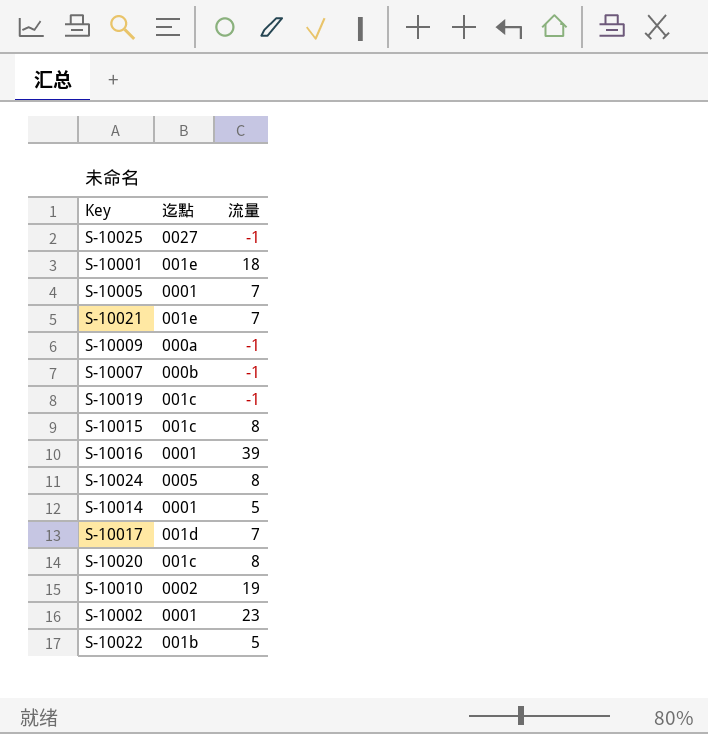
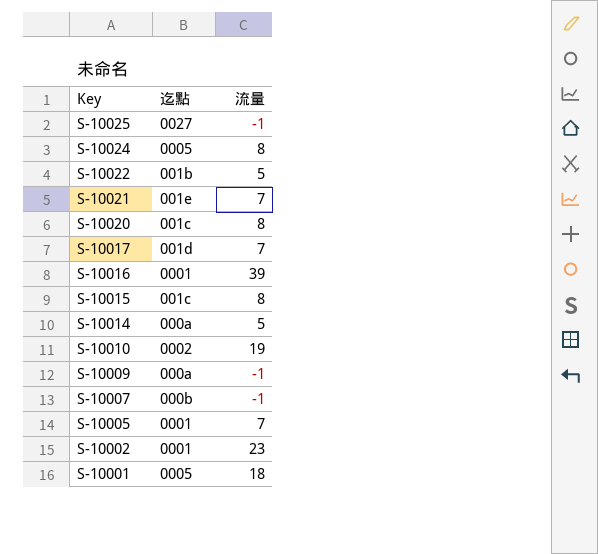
row order: none -> Key descending
row S-10019: 001c | -1 -> none
S-10014 | 迄點: 0001 -> 000a
S-10001 | 迄點: 001e -> 0005

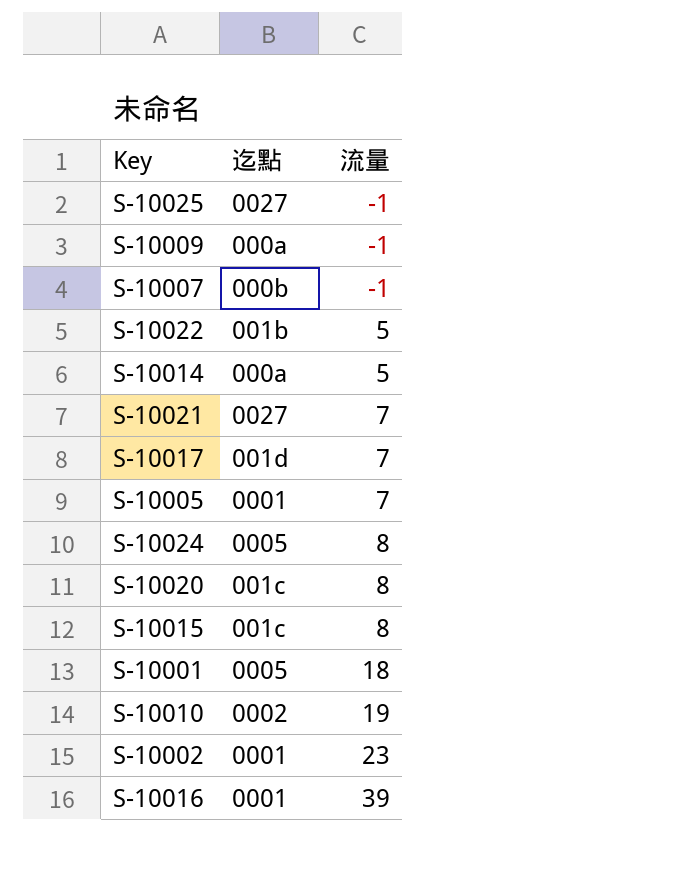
row order: Key descending -> 流量 ascending
S-10021 | 迄點: 001e -> 0027

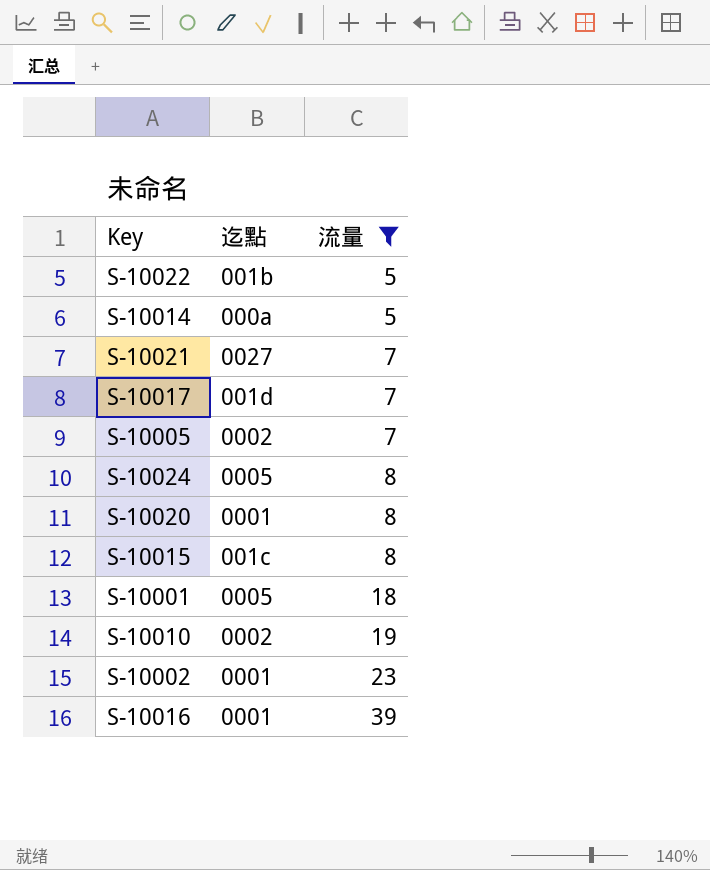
filter: none -> 流量 != -1
S-10005 | 迄點: 0001 -> 0002
S-10020 | 迄點: 001c -> 0001

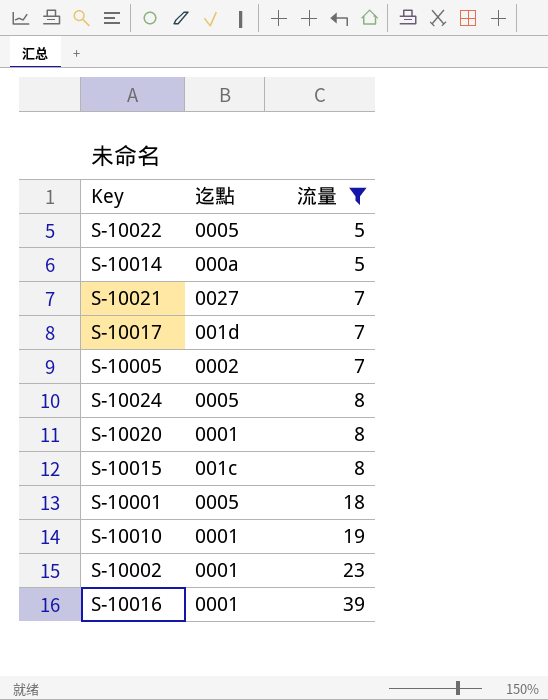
S-10022 | 迄點: 001b -> 0005
S-10010 | 迄點: 0002 -> 0001

